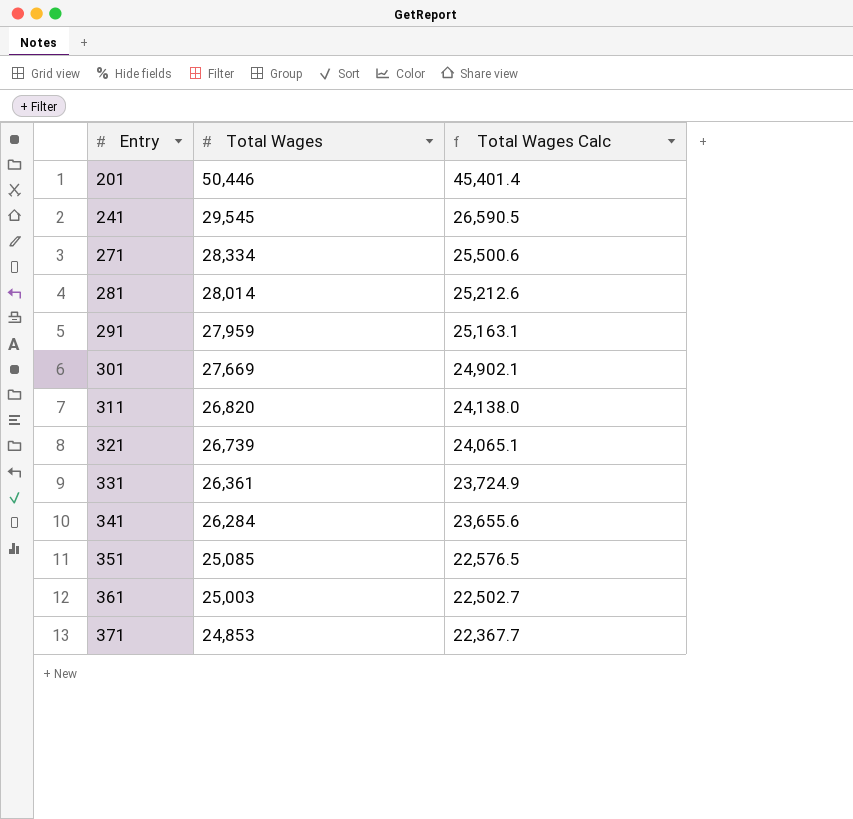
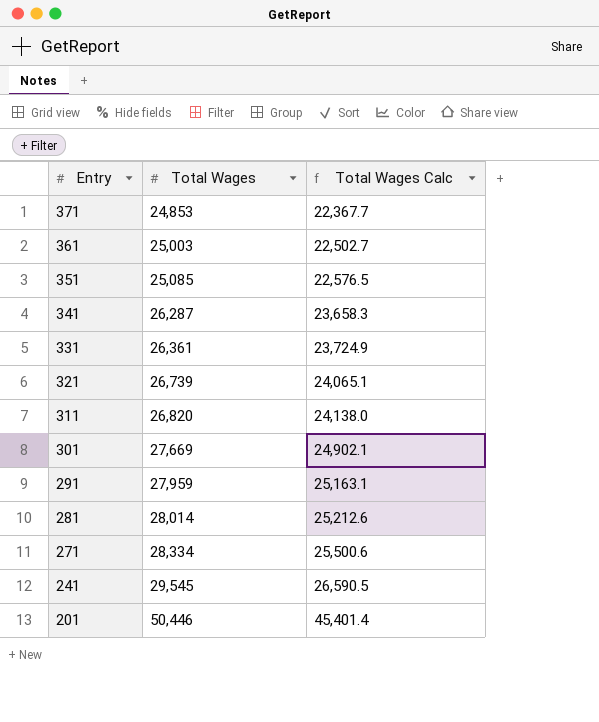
row order: Entry ascending -> Entry descending
341 | Total Wages: 26,284 -> 26,287
341 | Total Wages Calc: 23,655.6 -> 23,658.3

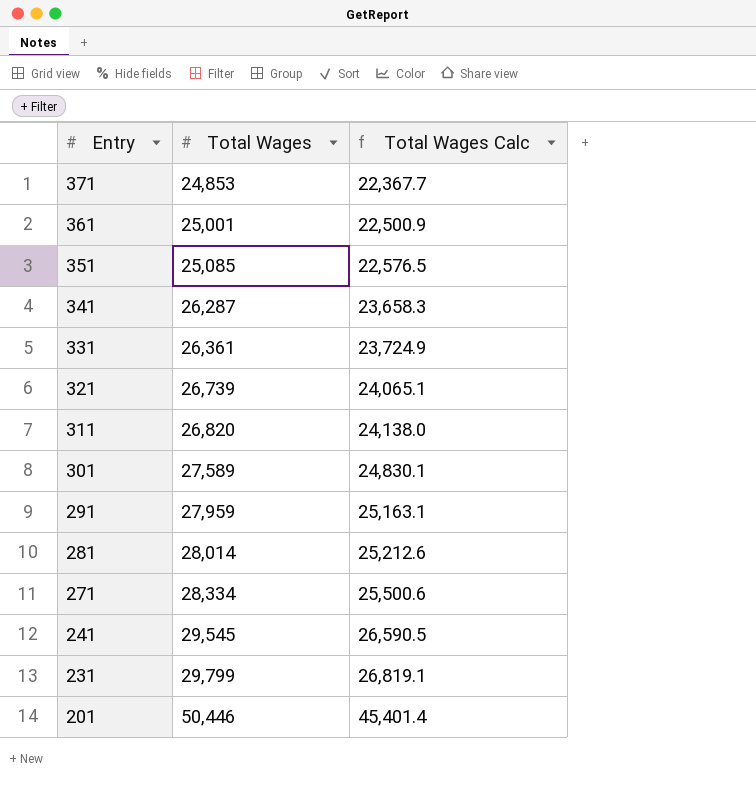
361 | Total Wages: 25,003 -> 25,001
361 | Total Wages Calc: 22,502.7 -> 22,500.9
301 | Total Wages: 27,669 -> 27,589
301 | Total Wages Calc: 24,902.1 -> 24,830.1
row 231: none -> 29,799 | 26,819.1

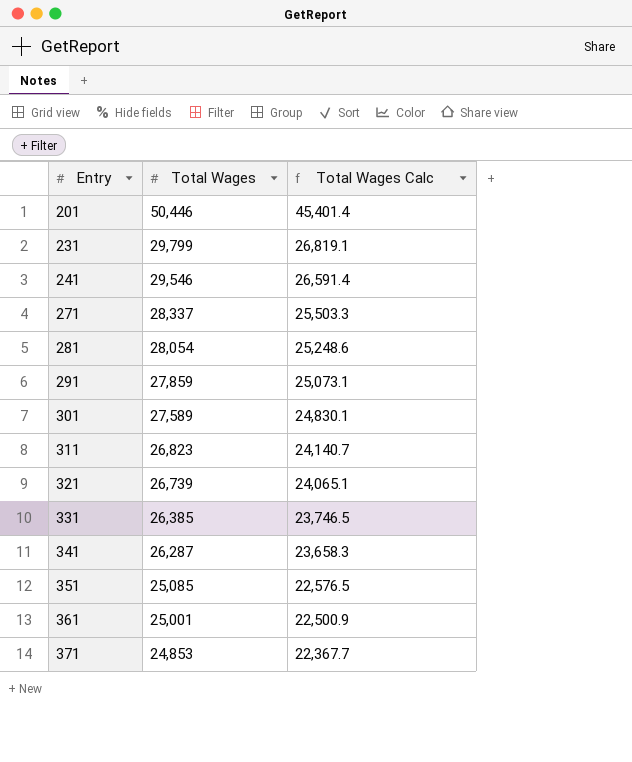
row order: Entry descending -> Entry ascending
241 | Total Wages: 29,545 -> 29,546
241 | Total Wages Calc: 26,590.5 -> 26,591.4
271 | Total Wages: 28,334 -> 28,337
271 | Total Wages Calc: 25,500.6 -> 25,503.3
281 | Total Wages: 28,014 -> 28,054
281 | Total Wages Calc: 25,212.6 -> 25,248.6
291 | Total Wages: 27,959 -> 27,859
291 | Total Wages Calc: 25,163.1 -> 25,073.1
311 | Total Wages: 26,820 -> 26,823
311 | Total Wages Calc: 24,138.0 -> 24,140.7
331 | Total Wages: 26,361 -> 26,385
331 | Total Wages Calc: 23,724.9 -> 23,746.5

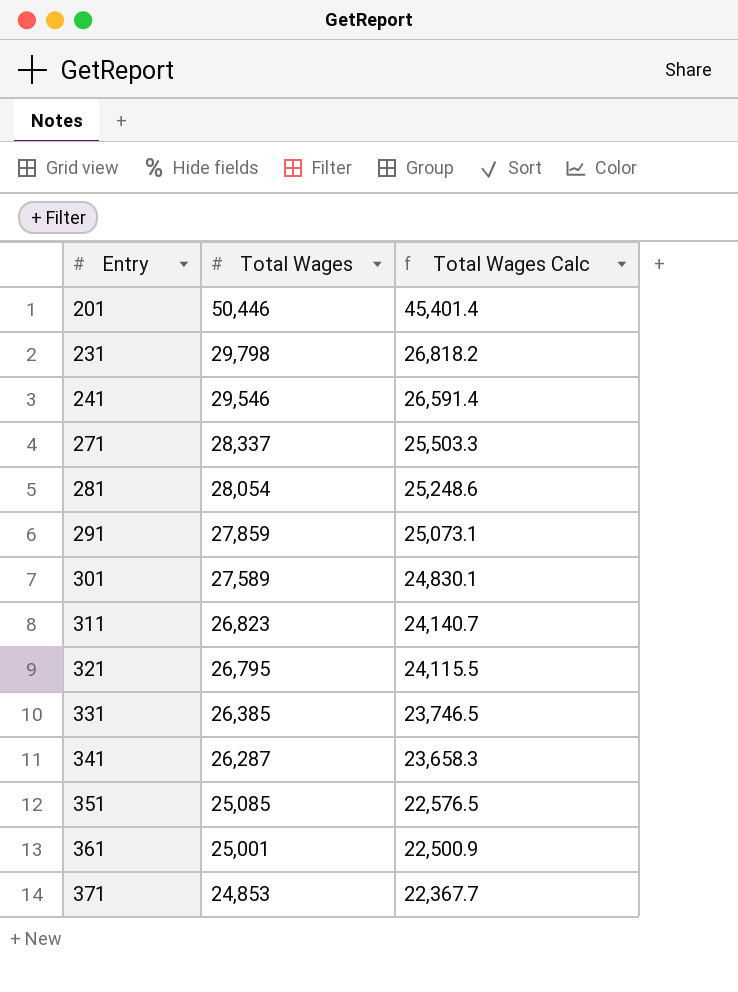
231 | Total Wages: 29,799 -> 29,798
231 | Total Wages Calc: 26,819.1 -> 26,818.2
321 | Total Wages: 26,739 -> 26,795
321 | Total Wages Calc: 24,065.1 -> 24,115.5

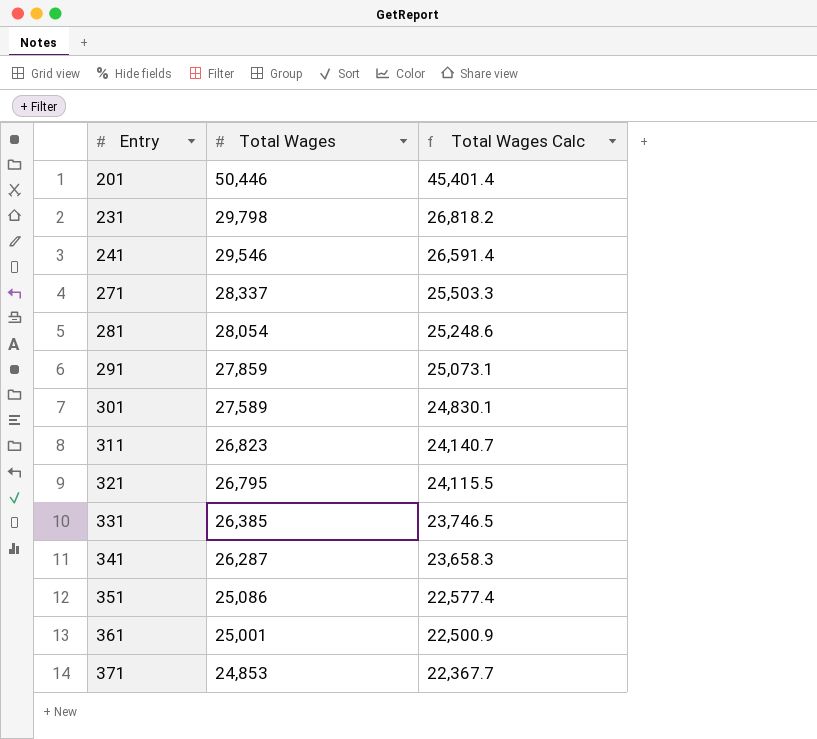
351 | Total Wages: 25,085 -> 25,086
351 | Total Wages Calc: 22,576.5 -> 22,577.4

